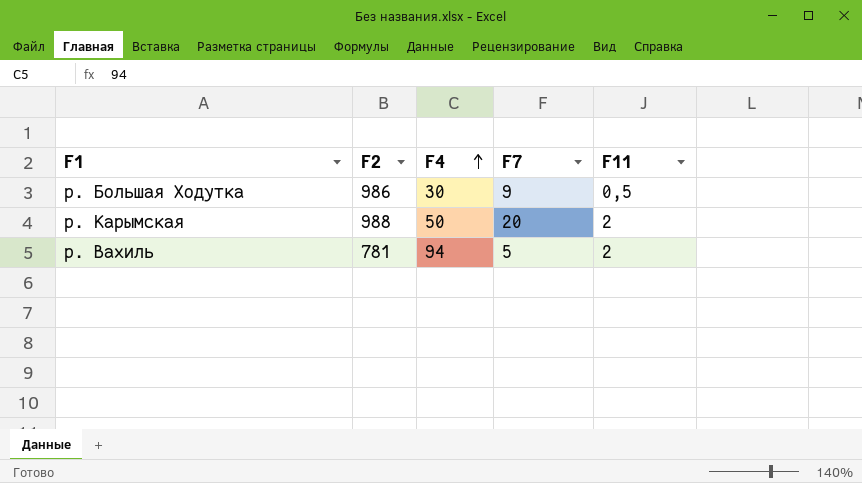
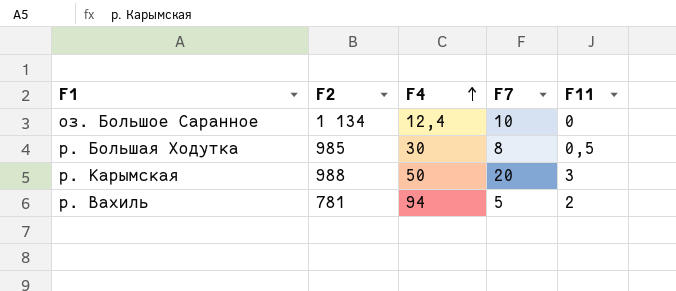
row оз. Большое Саранное: none -> 1 134 | 12,4 | 10 | 0
р. Большая Ходутка | F2: 986 -> 985
р. Большая Ходутка | F7: 9 -> 8
р. Карымская | F11: 2 -> 3

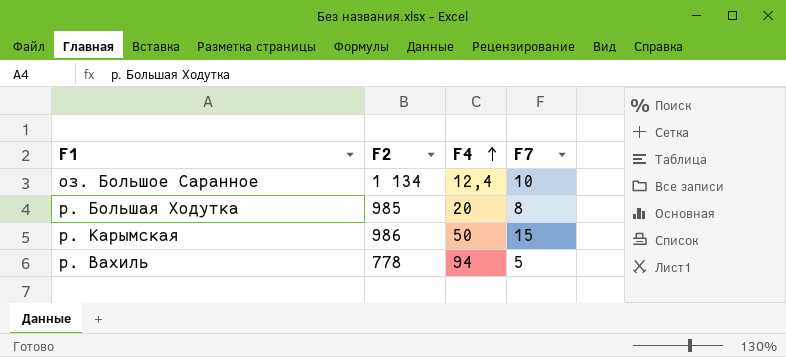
column F11 | position: 5 -> none
р. Большая Ходутка | F4: 30 -> 20
р. Карымская | F2: 988 -> 986
р. Карымская | F7: 20 -> 15
р. Вахиль | F2: 781 -> 778

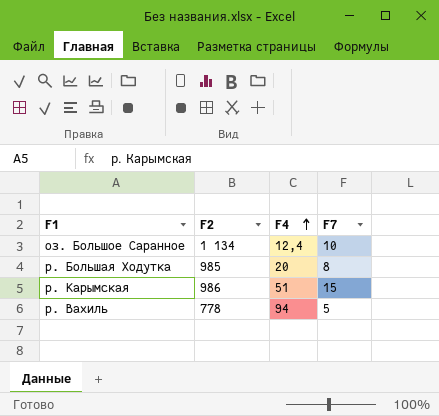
р. Карымская | F4: 50 -> 51

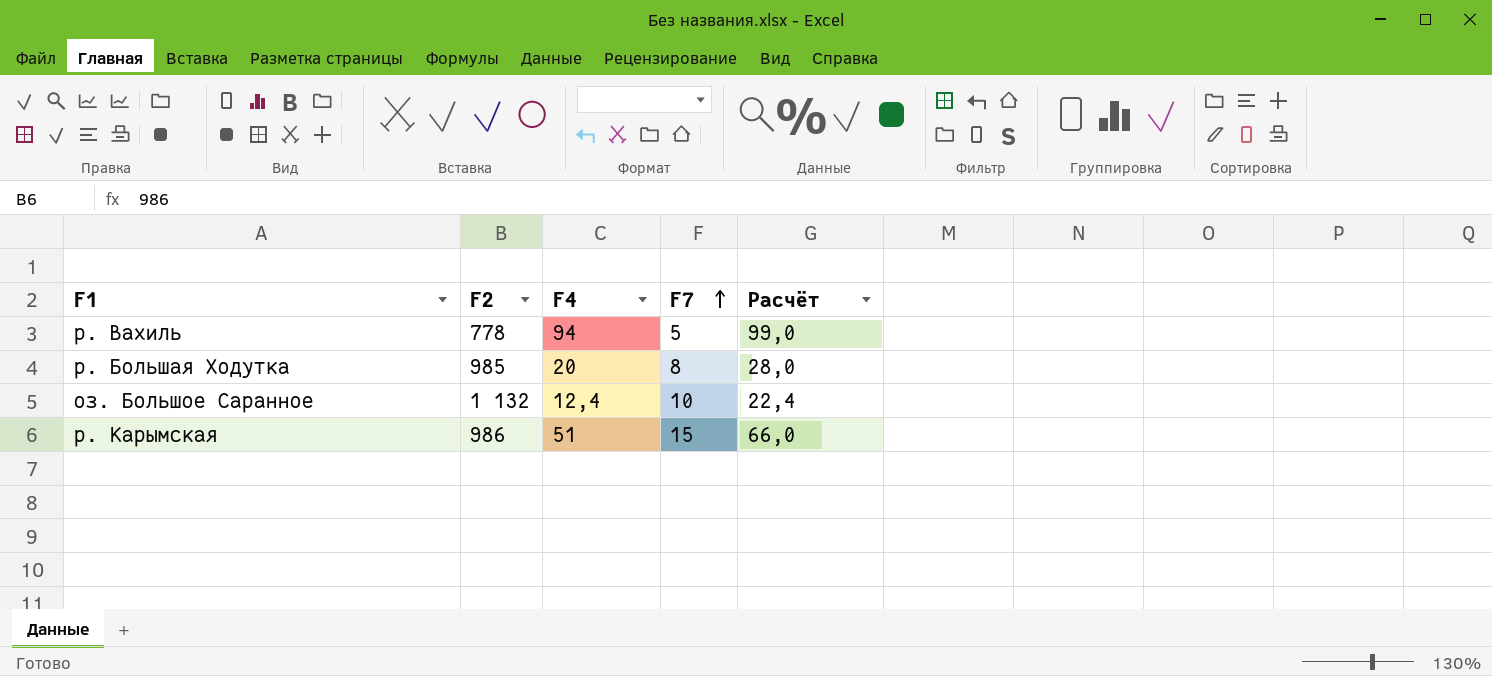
row order: F4 ascending -> F7 ascending
column Расчёт | formula: none -> [F4] + [F7]
оз. Большое Саранное | F2: 1 134 -> 1 132

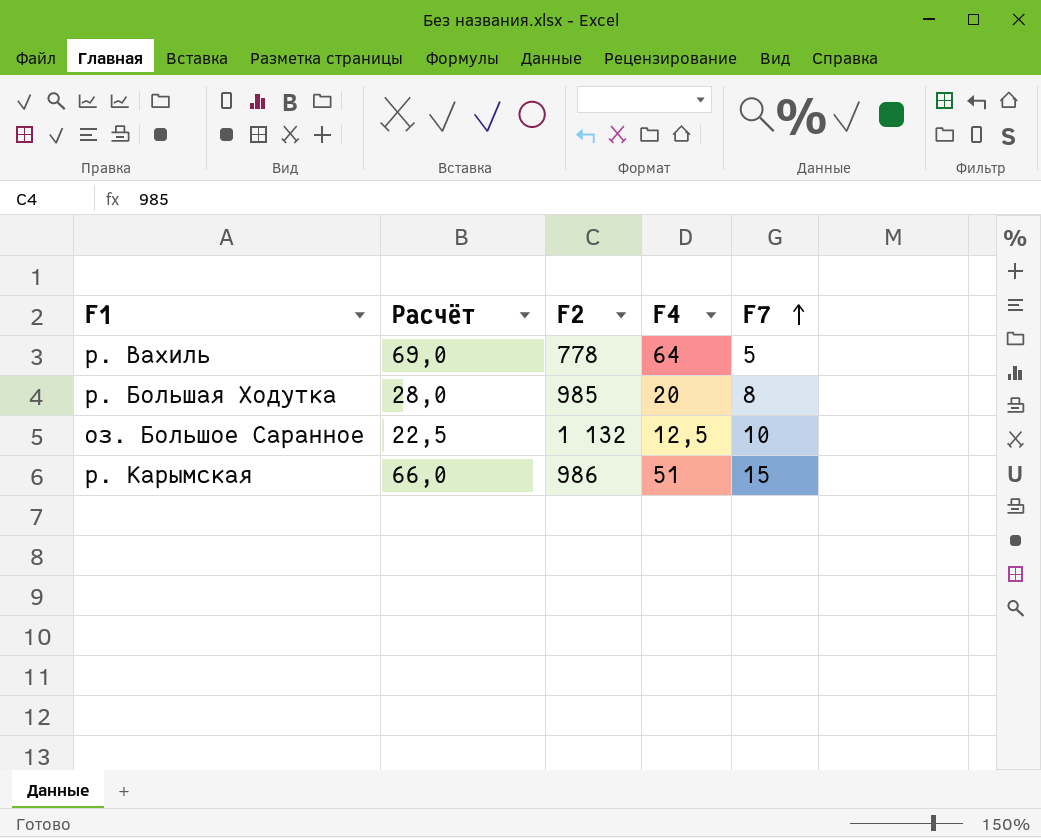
column Расчёт | position: 5 -> 2
р. Вахиль | Расчёт: 99,0 -> 69,0
р. Вахиль | F4: 94 -> 64
оз. Большое Саранное | Расчёт: 22,4 -> 22,5
оз. Большое Саранное | F4: 12,4 -> 12,5

